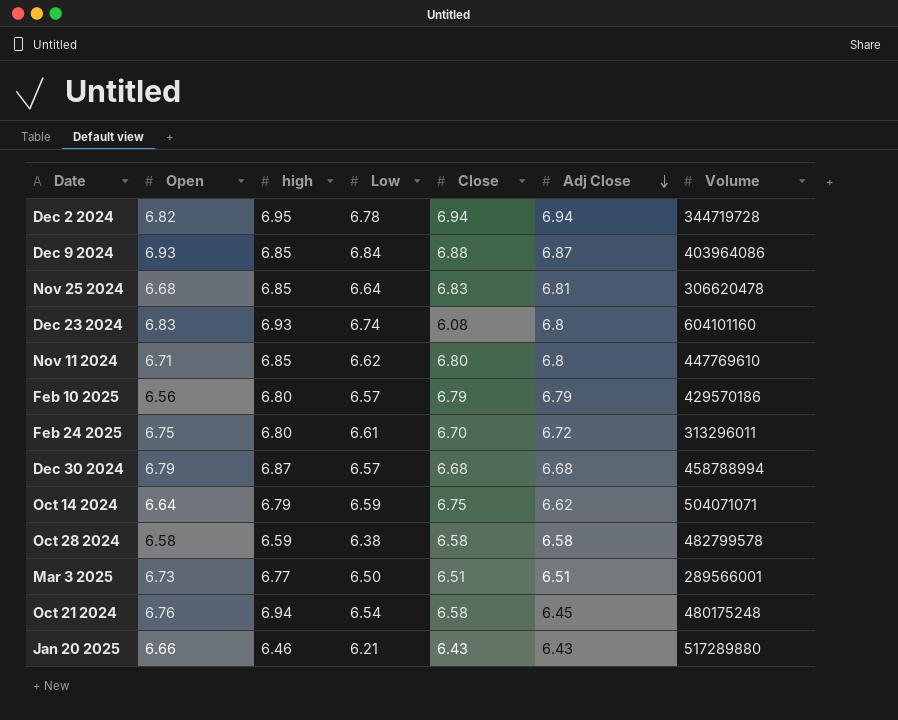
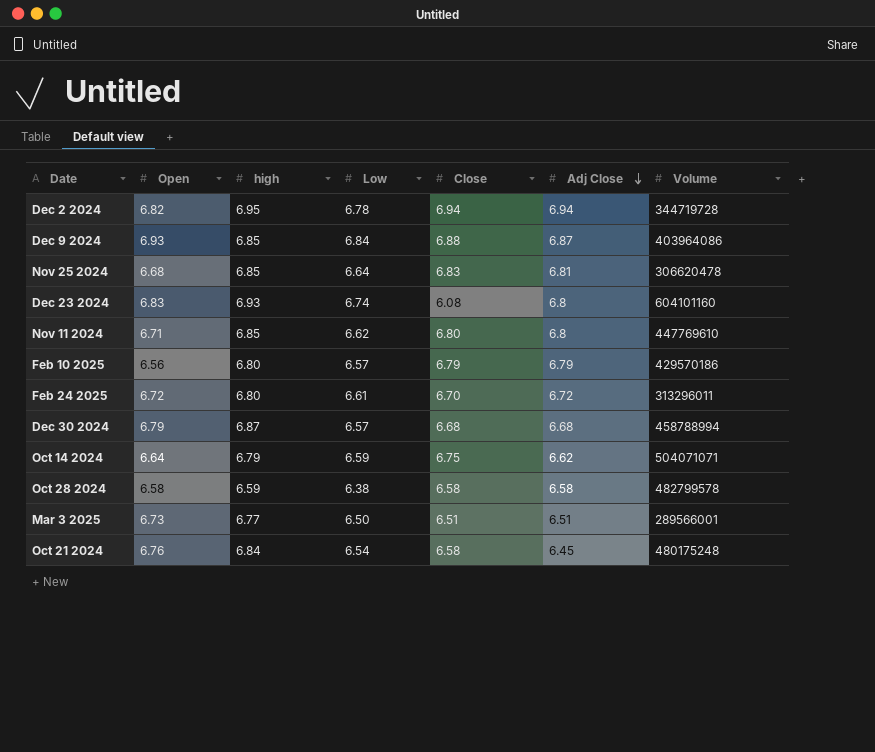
row Jan 20 2025: 6.66 | 6.46 | 6.21 | 6.43 | 6.43 | 517289880 -> none
Feb 24 2025 | Open: 6.75 -> 6.72
Oct 21 2024 | high: 6.94 -> 6.84

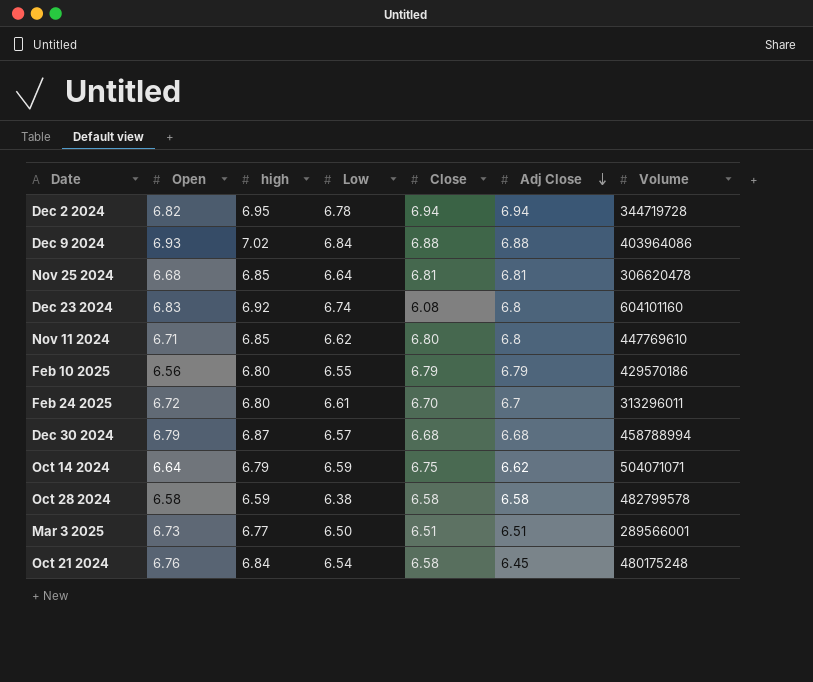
Dec 9 2024 | high: 6.85 -> 7.02
Dec 9 2024 | Adj Close: 6.87 -> 6.88
Nov 25 2024 | Close: 6.83 -> 6.81
Dec 23 2024 | high: 6.93 -> 6.92
Feb 10 2025 | Low: 6.57 -> 6.55
Feb 24 2025 | Adj Close: 6.72 -> 6.7

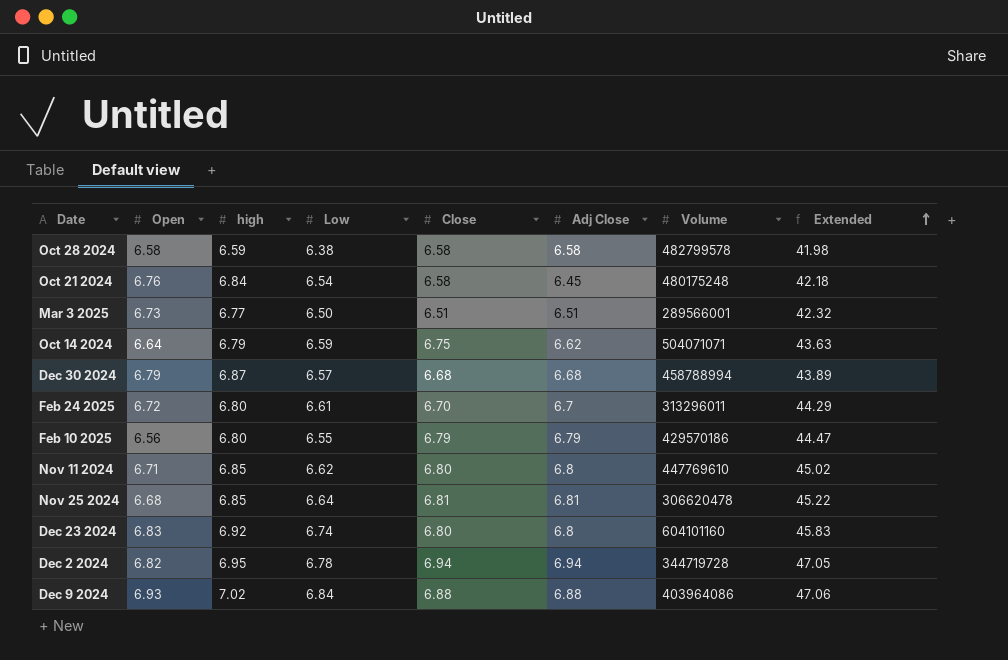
row order: Adj Close descending -> Extended ascending
column Extended | formula: none -> [Low] * [Adj Close]
Dec 23 2024 | Close: 6.08 -> 6.80

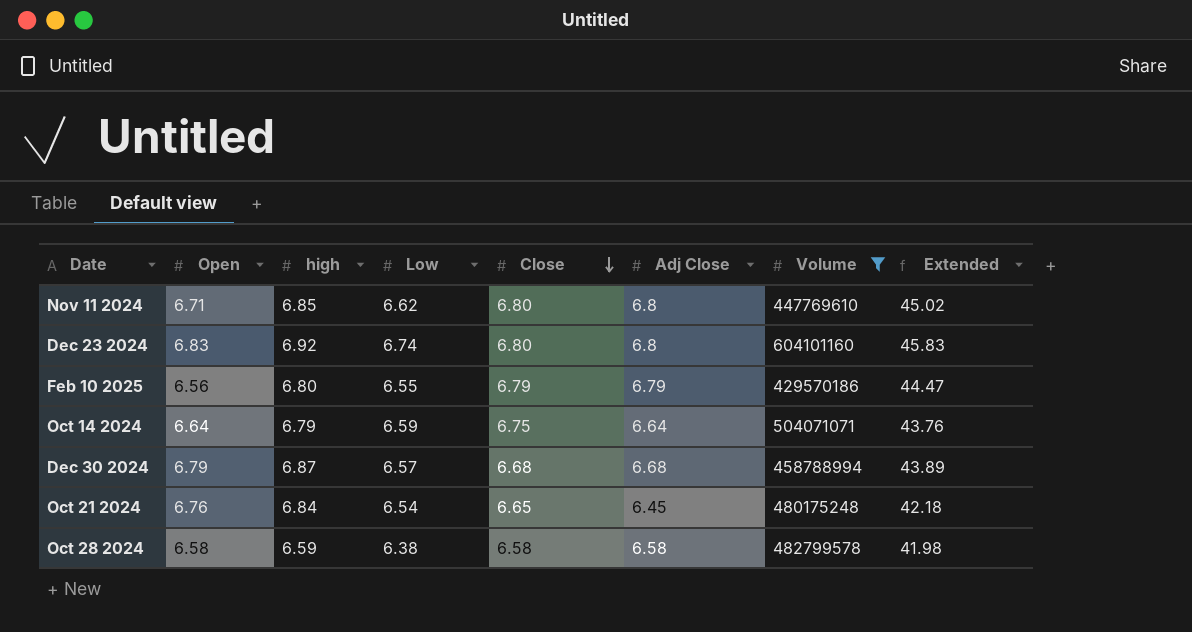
filter: none -> Volume >= 429570186
row order: Extended ascending -> Close descending
Oct 14 2024 | Adj Close: 6.62 -> 6.64
Oct 14 2024 | Extended: 43.63 -> 43.76
Oct 21 2024 | Close: 6.58 -> 6.65

